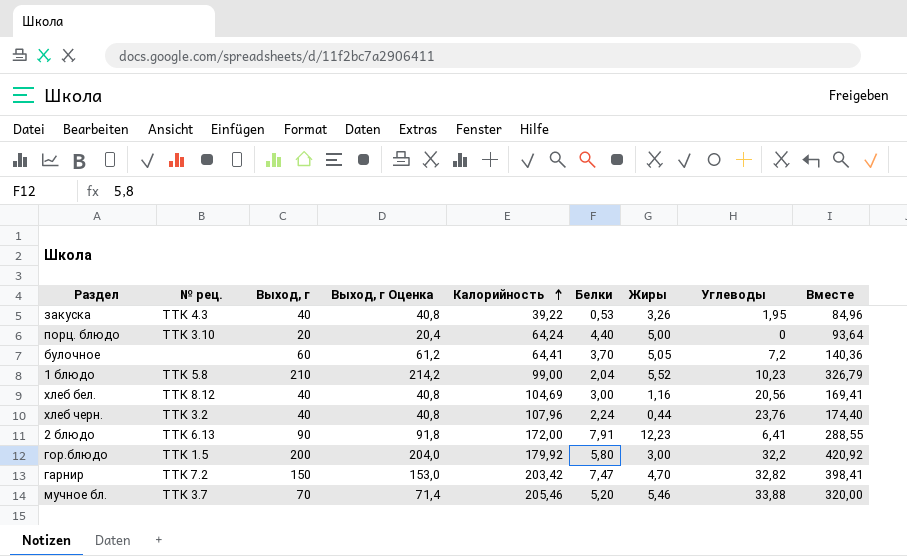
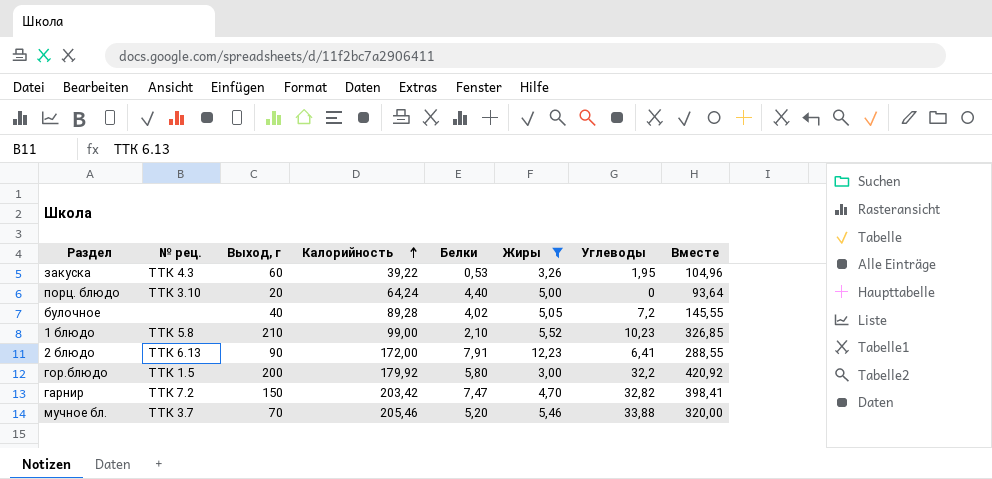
filter: none -> Жиры >= 3,00
column Выход, г Оценка | formula: [Выход, г] * 1,02 -> none
закуска | Выход, г: 40 -> 60
закуска | Вместе: 84,96 -> 104,96
булочное | Выход, г: 60 -> 40
булочное | Калорийность: 64,41 -> 89,28
булочное | Белки: 3,70 -> 4,02
булочное | Вместе: 140,36 -> 145,55
1 блюдо | Белки: 2,04 -> 2,10
1 блюдо | Вместе: 326,79 -> 326,85

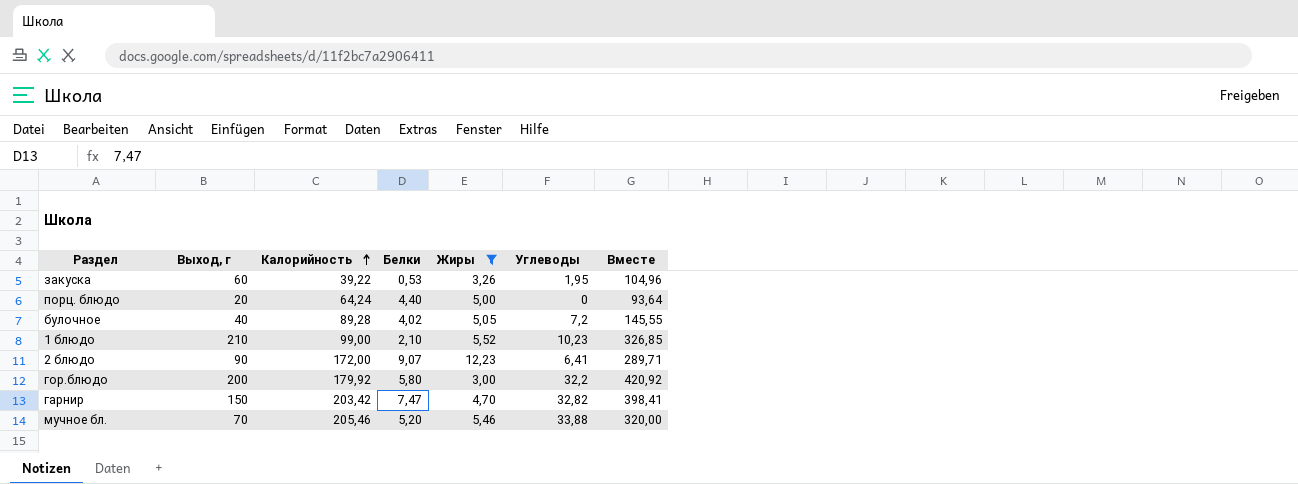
column № рец. | position: 2 -> none
2 блюдо | Белки: 7,91 -> 9,07
2 блюдо | Вместе: 288,55 -> 289,71

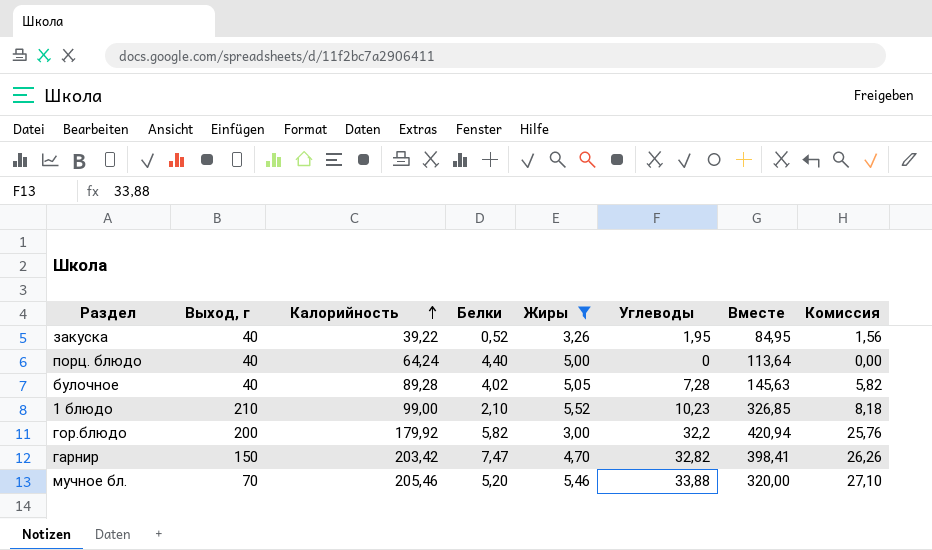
column Комиссия | formula: none -> [Углеводы] * 0,8
row 2 блюдо: 90 | 172,00 | 9,07 | 12,23 | 6,41 | 289,71 -> none
закуска | Выход, г: 60 -> 40
закуска | Белки: 0,53 -> 0,52
закуска | Вместе: 104,96 -> 84,95
порц. блюдо | Выход, г: 20 -> 40
порц. блюдо | Вместе: 93,64 -> 113,64
булочное | Углеводы: 7,2 -> 7,28
булочное | Вместе: 145,55 -> 145,63
гор.блюдо | Белки: 5,80 -> 5,82
гор.блюдо | Вместе: 420,92 -> 420,94

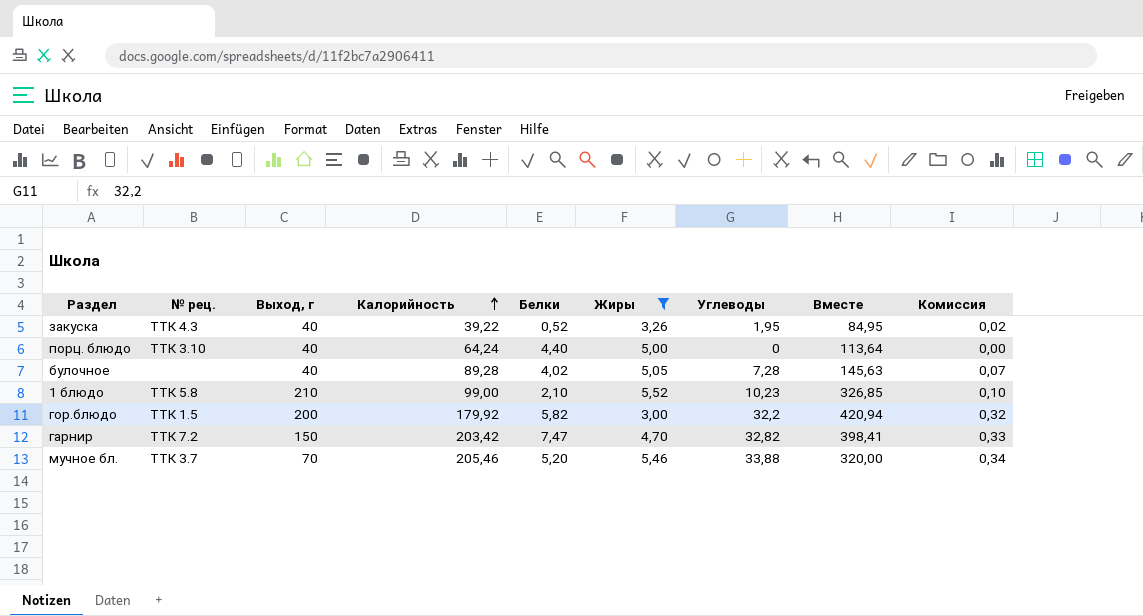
column № рец. | position: none -> 2
column Комиссия | formula: [Углеводы] * 0,8 -> [Углеводы] * 0,01

